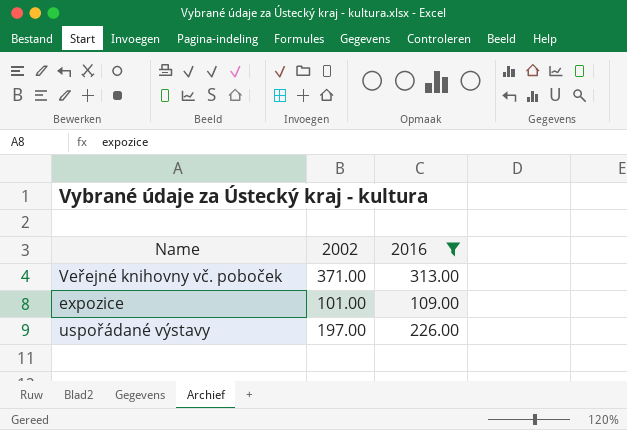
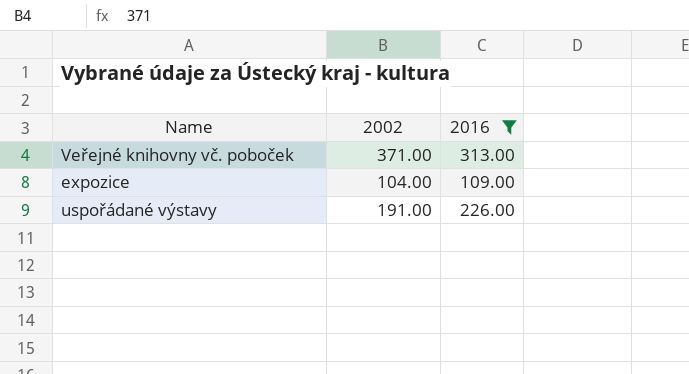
expozice | 2002: 101.00 -> 104.00
uspořádané výstavy | 2002: 197.00 -> 191.00

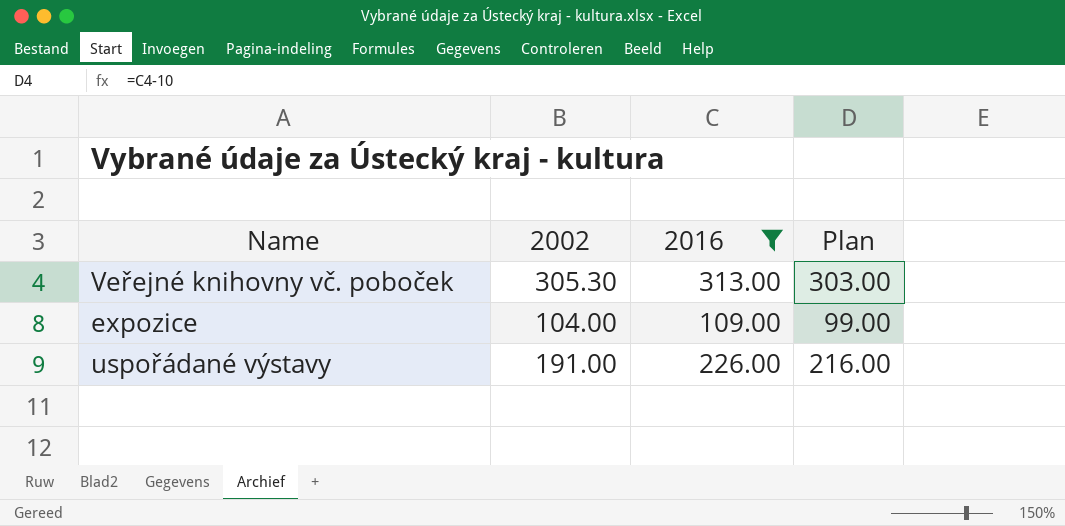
column Plan | formula: none -> [2016] - 10
Veřejné knihovny vč. poboček | 2002: 371.00 -> 305.30

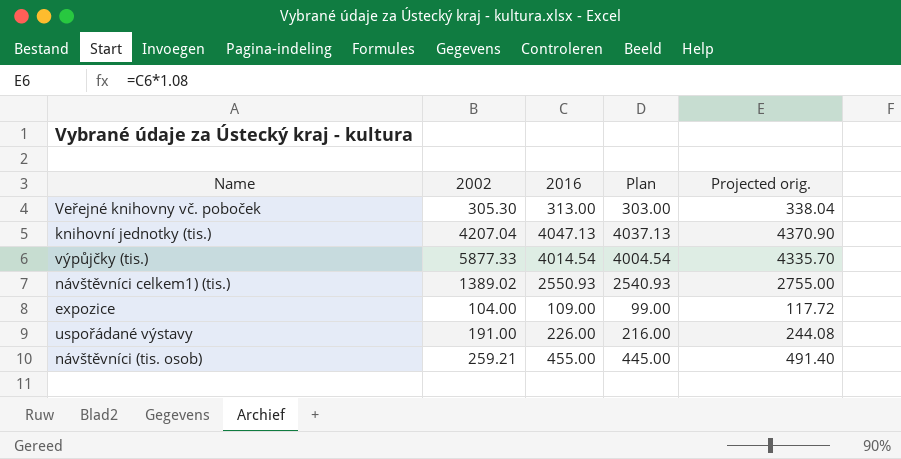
filter: 2016 <= 313.00 -> none
column Projected orig. | formula: none -> [2016] * 1.08

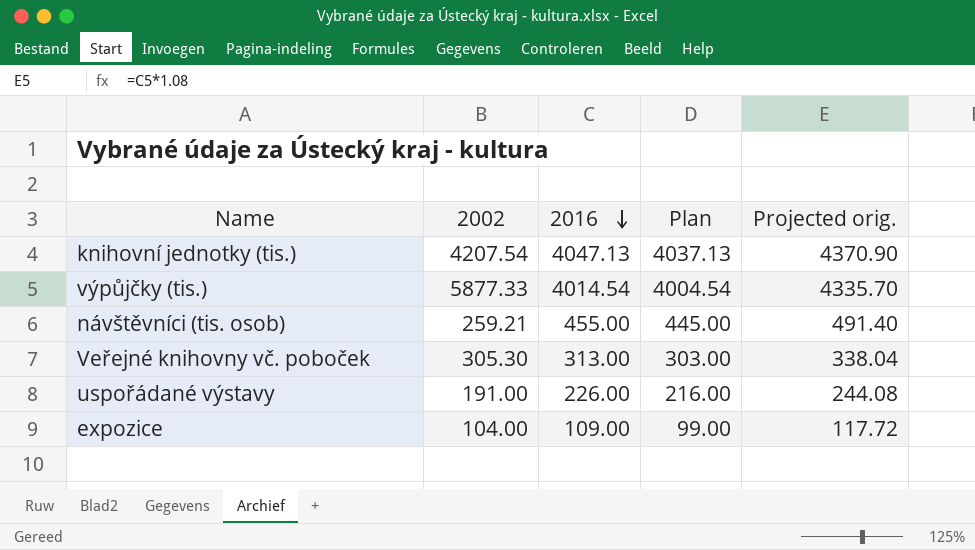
row order: none -> 2016 descending
row návštěvníci celkem1) (tis.): 1389.02 | 2550.93 | 2540.93 | 2755.00 -> none
knihovní jednotky (tis.) | 2002: 4207.04 -> 4207.54

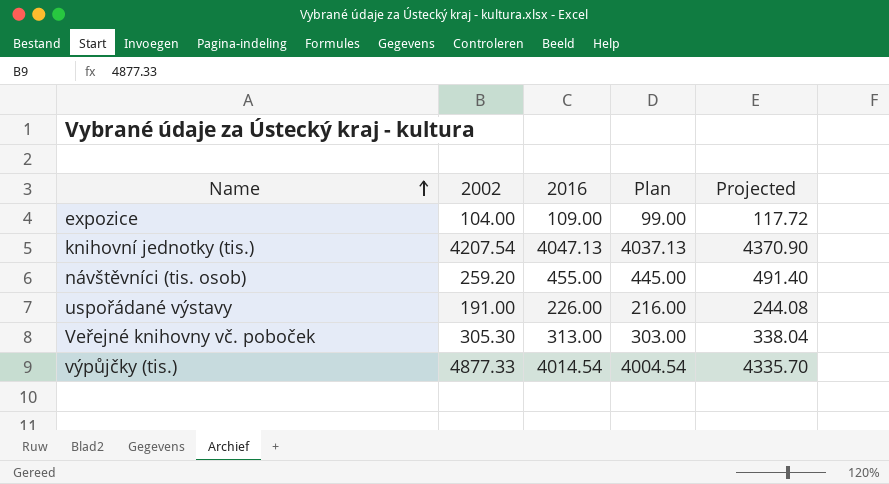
row order: 2016 descending -> Name ascending
column name: Projected orig. -> Projected
návštěvníci (tis. osob) | 2002: 259.21 -> 259.20
výpůjčky (tis.) | 2002: 5877.33 -> 4877.33

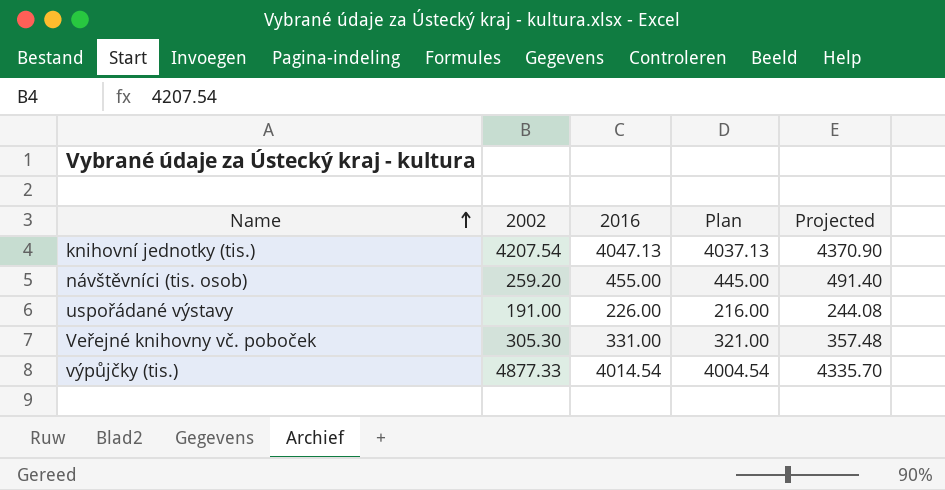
row expozice: 104.00 | 109.00 | 99.00 | 117.72 -> none
Veřejné knihovny vč. poboček | 2016: 313.00 -> 331.00
Veřejné knihovny vč. poboček | Plan: 303.00 -> 321.00
Veřejné knihovny vč. poboček | Projected: 338.04 -> 357.48

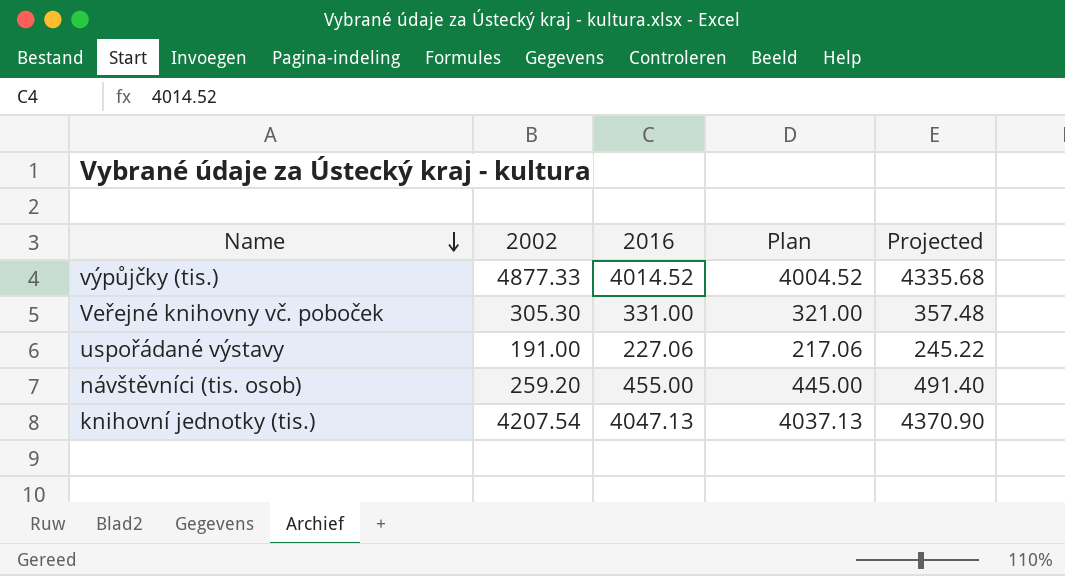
row order: Name ascending -> Name descending
výpůjčky (tis.) | 2016: 4014.54 -> 4014.52
výpůjčky (tis.) | Plan: 4004.54 -> 4004.52
výpůjčky (tis.) | Projected: 4335.70 -> 4335.68
uspořádané výstavy | 2016: 226.00 -> 227.06
uspořádané výstavy | Plan: 216.00 -> 217.06
uspořádané výstavy | Projected: 244.08 -> 245.22

